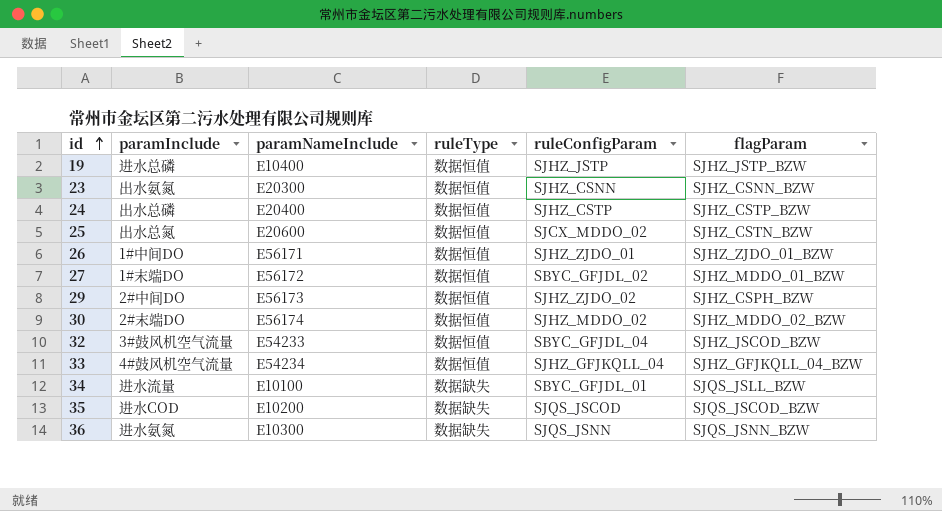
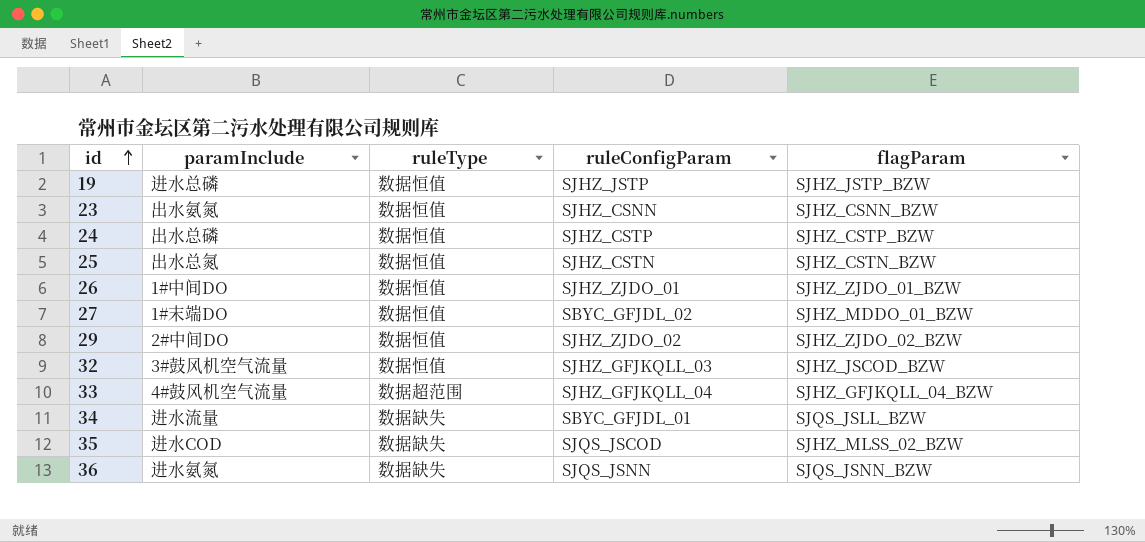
column paramNameInclude | position: 3 -> none
row 30: 2#末端DO | E56174 | 数据恒值 | SJHZ_MDDO_02 | SJHZ_MDDO_02_BZW -> none
25 | ruleConfigParam: SJCX_MDDO_02 -> SJHZ_CSTN
29 | flagParam: SJHZ_CSPH_BZW -> SJHZ_ZJDO_02_BZW
32 | ruleConfigParam: SBYC_GFJDL_04 -> SJHZ_GFJKQLL_03
33 | ruleType: 数据恒值 -> 数据超范围
35 | flagParam: SJQS_JSCOD_BZW -> SJHZ_MLSS_02_BZW

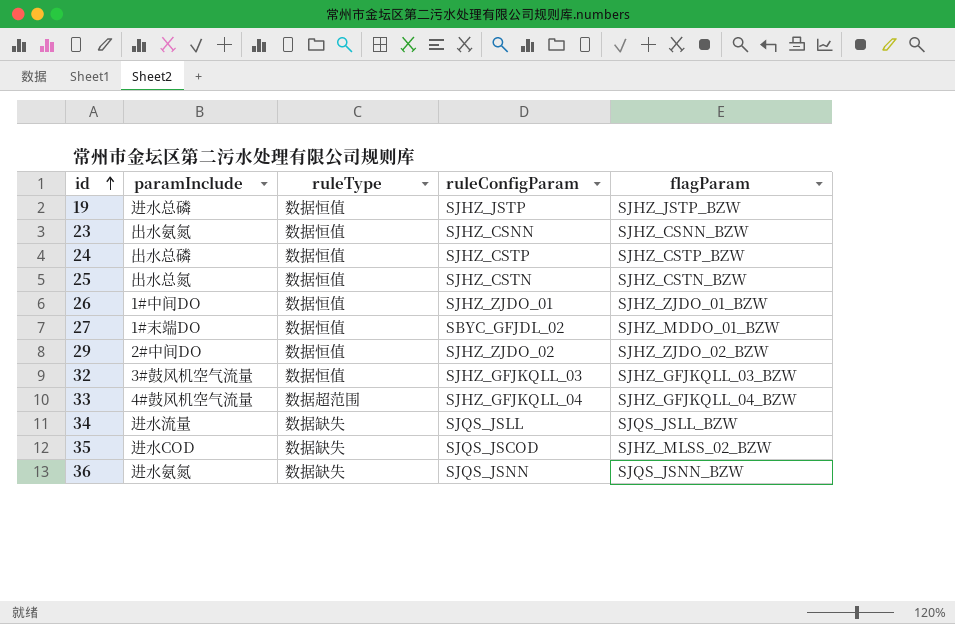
32 | flagParam: SJHZ_JSCOD_BZW -> SJHZ_GFJKQLL_03_BZW
34 | ruleConfigParam: SBYC_GFJDL_01 -> SJQS_JSLL

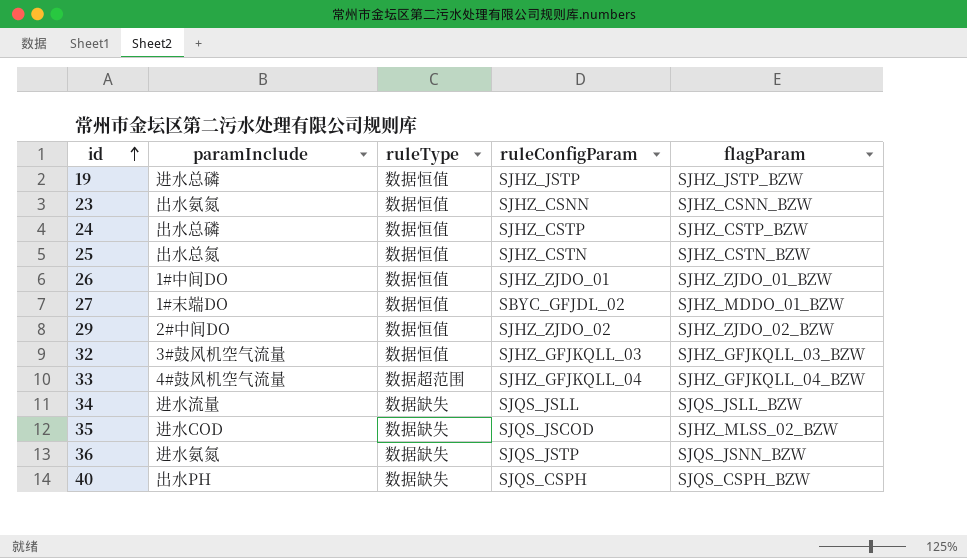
36 | ruleConfigParam: SJQS_JSNN -> SJQS_JSTP
row 40: none -> 出水PH | 数据缺失 | SJQS_CSPH | SJQS_CSPH_BZW

